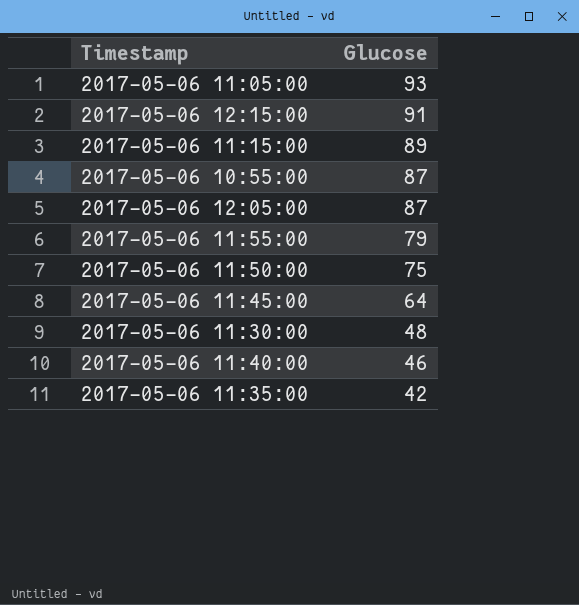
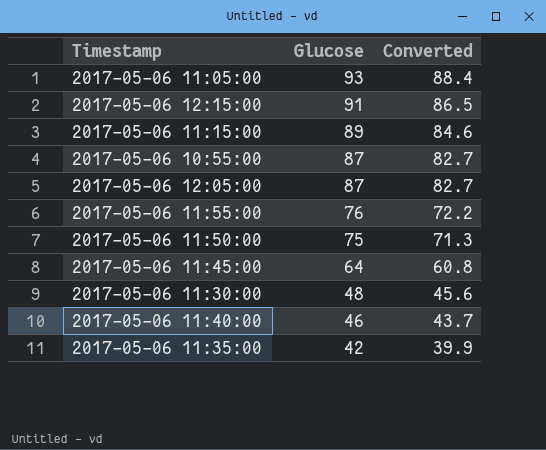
column Converted | formula: none -> [Glucose] * 0.95
2017-05-06 11:55:00 | Glucose: 79 -> 76

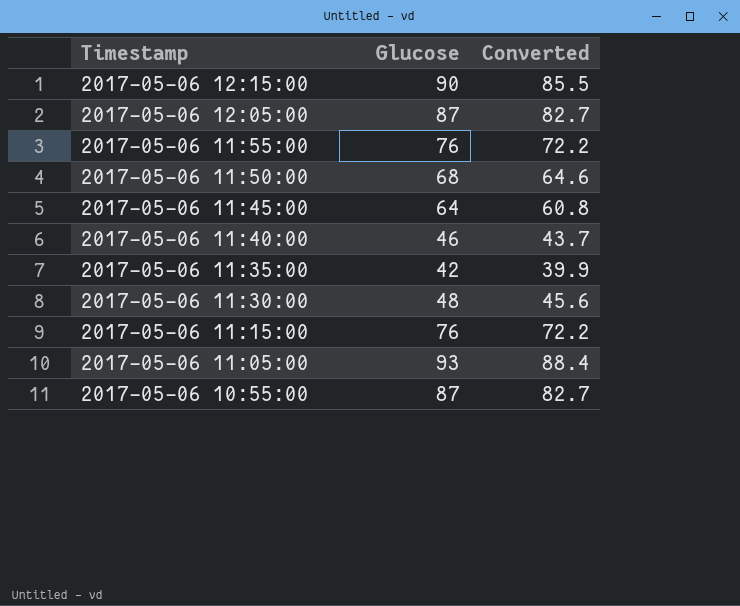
row order: Glucose descending -> Timestamp descending
2017-05-06 12:15:00 | Glucose: 91 -> 90
2017-05-06 12:15:00 | Converted: 86.5 -> 85.5
2017-05-06 11:50:00 | Glucose: 75 -> 68
2017-05-06 11:50:00 | Converted: 71.3 -> 64.6
2017-05-06 11:15:00 | Glucose: 89 -> 76
2017-05-06 11:15:00 | Converted: 84.6 -> 72.2

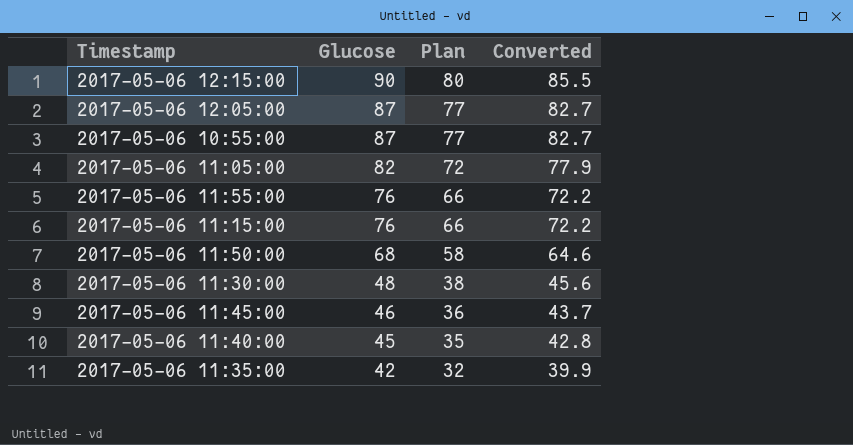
row order: Timestamp descending -> Glucose descending
column Plan | formula: none -> [Glucose] - 10
2017-05-06 11:05:00 | Glucose: 93 -> 82
2017-05-06 11:05:00 | Converted: 88.4 -> 77.9
2017-05-06 11:45:00 | Glucose: 64 -> 46
2017-05-06 11:45:00 | Converted: 60.8 -> 43.7
2017-05-06 11:40:00 | Glucose: 46 -> 45
2017-05-06 11:40:00 | Converted: 43.7 -> 42.8

